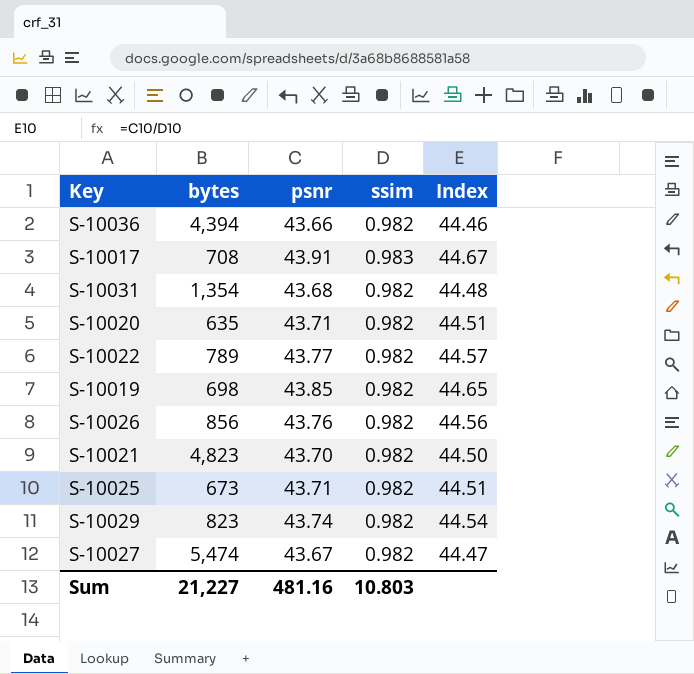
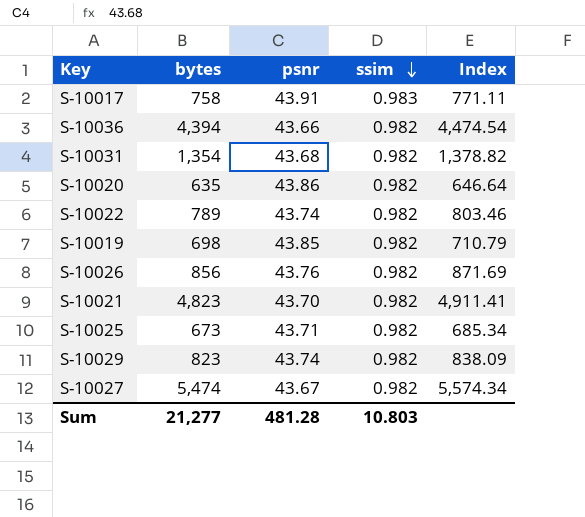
row order: none -> ssim descending
column Index | formula: [psnr] / [ssim] -> [bytes] / [ssim]
S-10017 | bytes: 708 -> 758
S-10020 | psnr: 43.71 -> 43.86
S-10022 | psnr: 43.77 -> 43.74
Sum | bytes: 21,227 -> 21,277
Sum | psnr: 481.16 -> 481.28

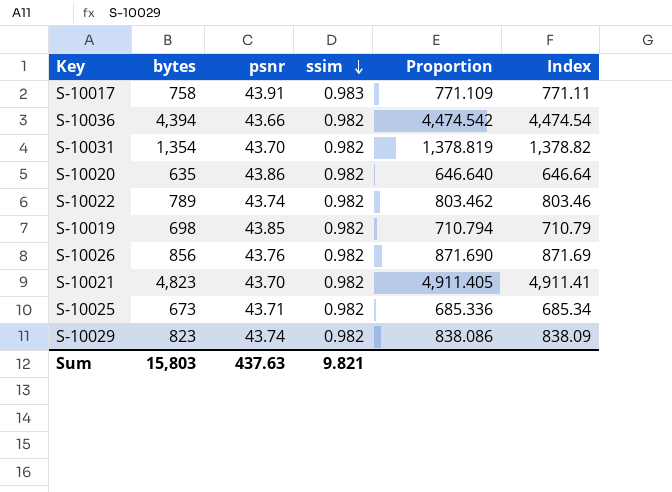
column Proportion | formula: none -> [bytes] / [ssim]
row S-10027: 5,474 | 43.67 | 0.982 | 5,574.34 -> none
S-10031 | psnr: 43.68 -> 43.70
Sum | bytes: 21,277 -> 15,803
Sum | psnr: 481.28 -> 437.63
Sum | ssim: 10.803 -> 9.821

